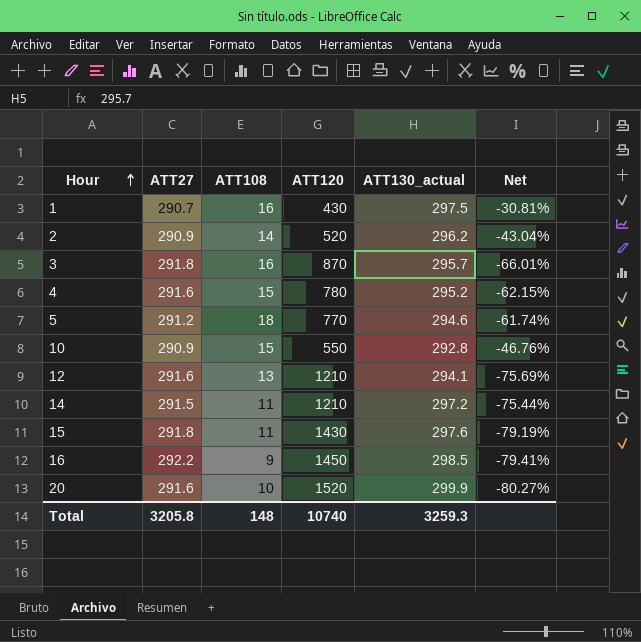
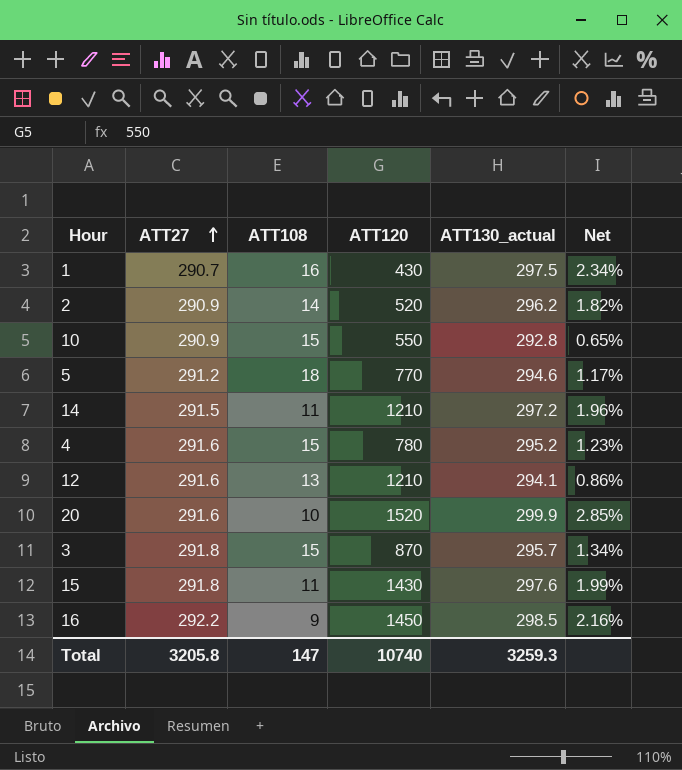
row order: Hour ascending -> ATT27 ascending
column Net | formula: ([ATT130_actual] - [ATT120]) / [ATT120] -> ([ATT130_actual] - [ATT27]) / [ATT27]
3 | ATT108: 16 -> 15
Total | ATT108: 148 -> 147

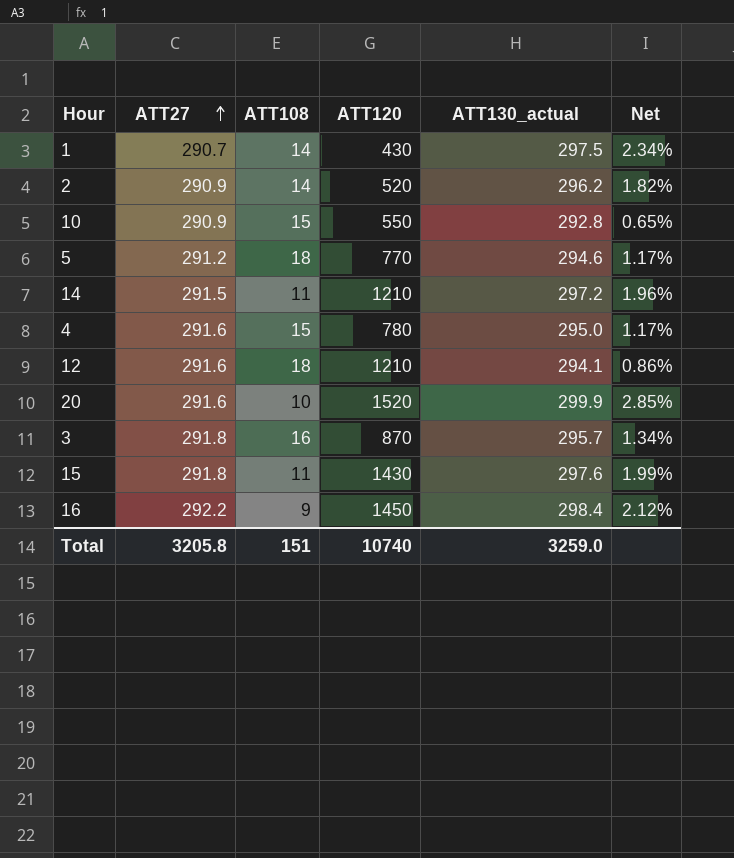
1 | ATT108: 16 -> 14
4 | ATT130_actual: 295.2 -> 295.0
4 | Net: 1.23% -> 1.17%
12 | ATT108: 13 -> 18
3 | ATT108: 15 -> 16
16 | ATT130_actual: 298.5 -> 298.4
16 | Net: 2.16% -> 2.12%
Total | ATT108: 147 -> 151
Total | ATT130_actual: 3259.3 -> 3259.0

